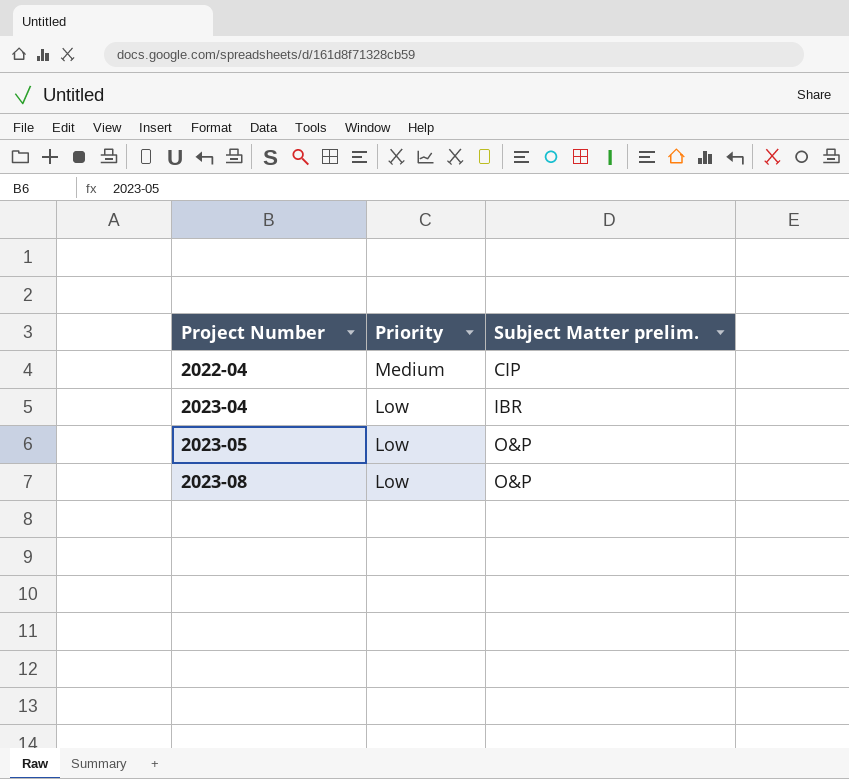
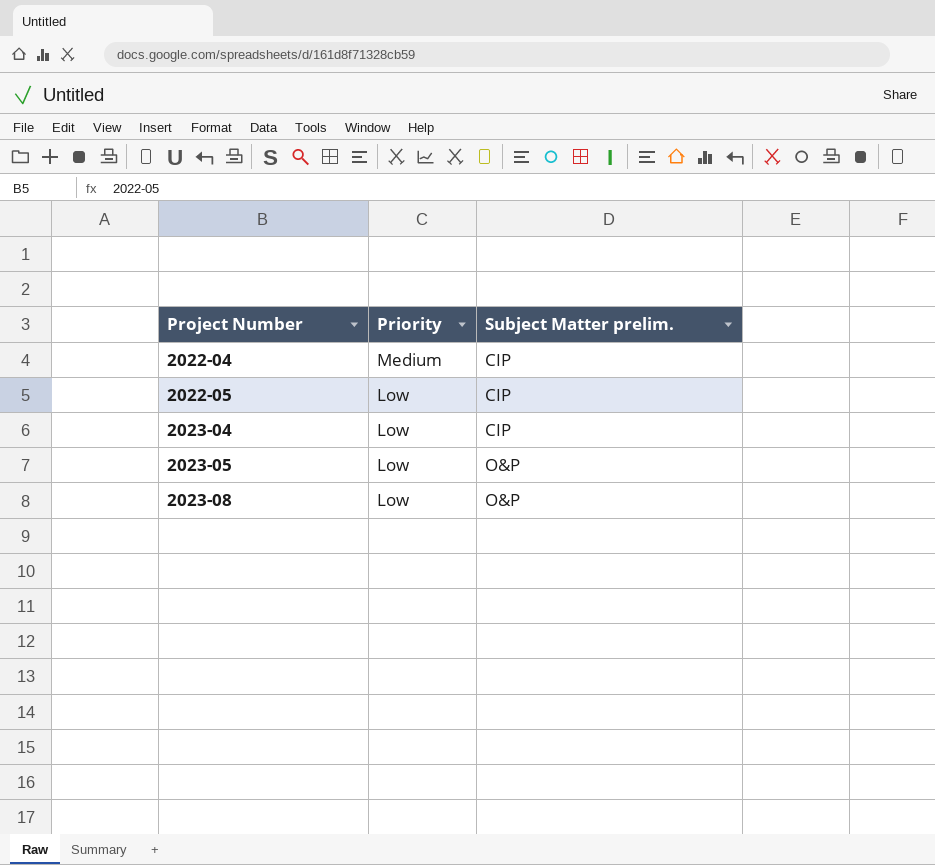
row 2022-05: none -> Low | CIP
2023-04 | Subject Matter prelim.: IBR -> CIP

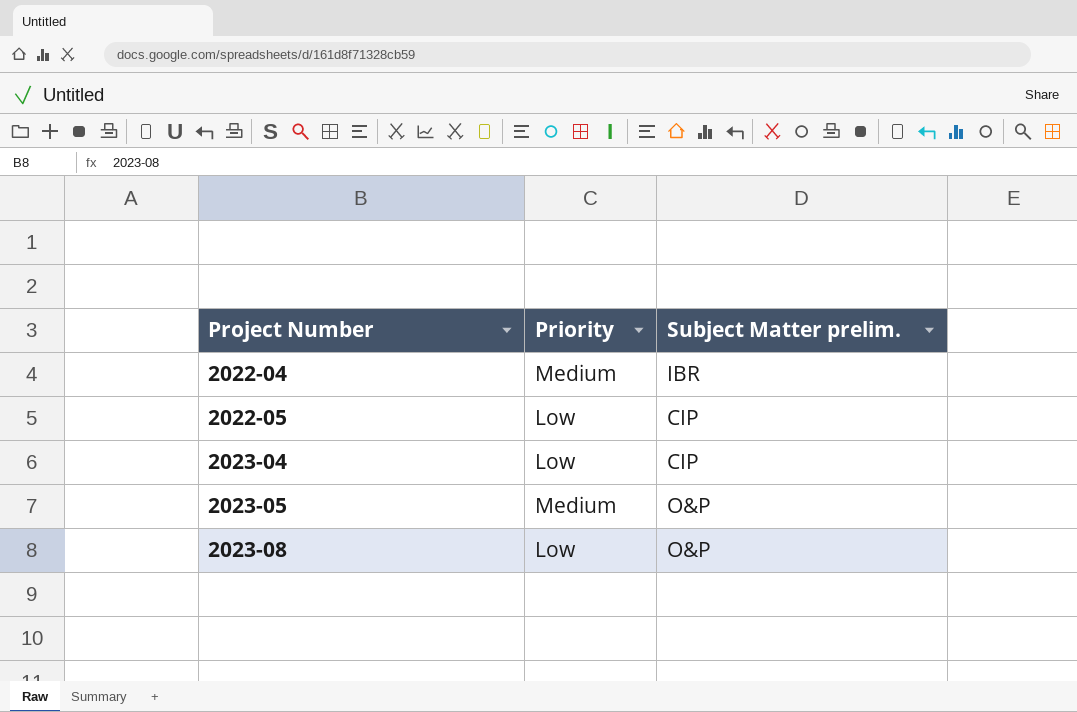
2022-04 | Subject Matter prelim.: CIP -> IBR
2023-05 | Priority: Low -> Medium

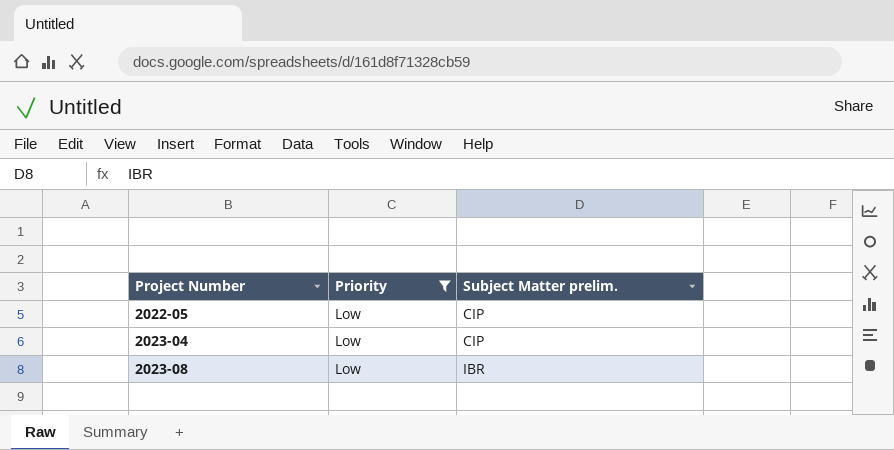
filter: none -> Priority = Low
2023-08 | Subject Matter prelim.: O&P -> IBR

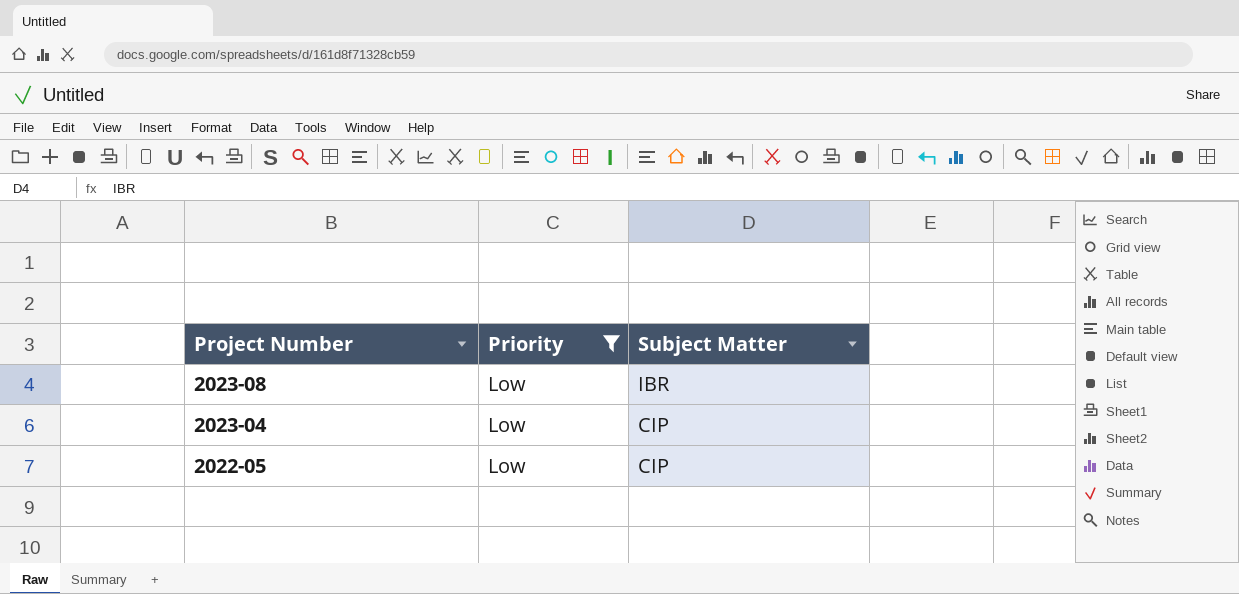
row order: Project Number ascending -> Project Number descending
column name: Subject Matter prelim. -> Subject Matter

